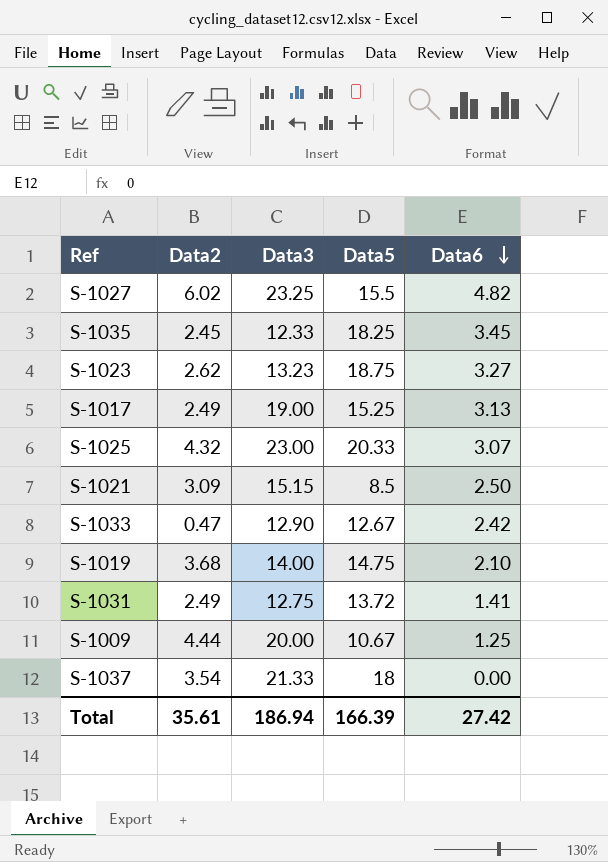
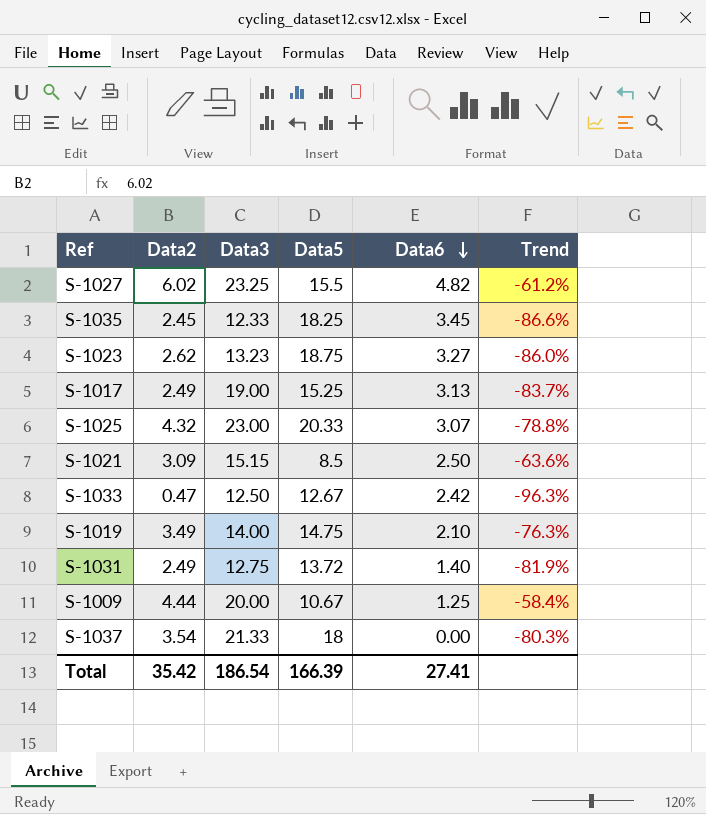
column Trend | formula: none -> ([Data2] - [Data5]) / [Data5]
S-1033 | Data3: 12.90 -> 12.50
S-1019 | Data2: 3.68 -> 3.49
S-1031 | Data6: 1.41 -> 1.40
Total | Data2: 35.61 -> 35.42
Total | Data3: 186.94 -> 186.54
Total | Data6: 27.42 -> 27.41

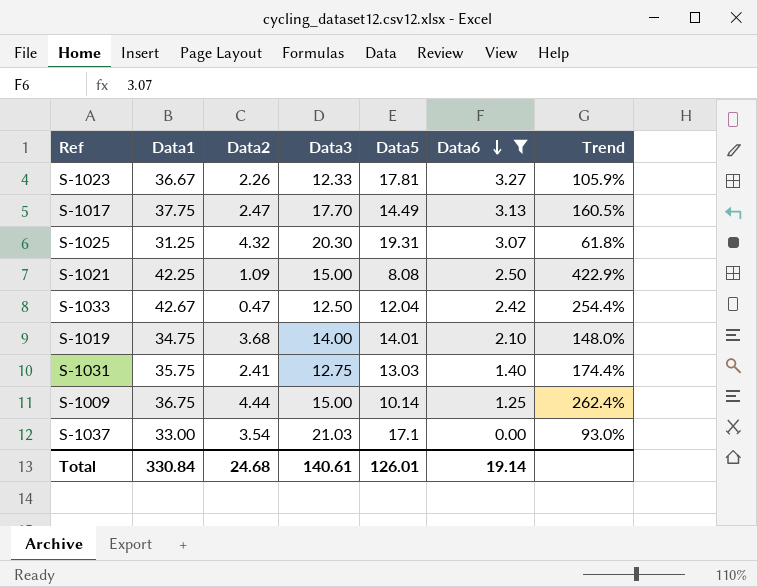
filter: none -> Data6 <= 3.27
column Data1 | position: none -> 2
column Trend | formula: ([Data2] - [Data5]) / [Data5] -> ([Data1] - [Data5]) / [Data5]
S-1023 | Data2: 2.62 -> 2.26
S-1023 | Data3: 13.23 -> 12.33
S-1023 | Data5: 18.75 -> 17.81
S-1017 | Data2: 2.49 -> 2.47
S-1017 | Data3: 19.00 -> 17.70
S-1017 | Data5: 15.25 -> 14.49
S-1025 | Data3: 23.00 -> 20.30
S-1025 | Data5: 20.33 -> 19.31
S-1021 | Data2: 3.09 -> 1.09
S-1021 | Data3: 15.15 -> 15.00
S-1021 | Data5: 8.5 -> 8.08
S-1033 | Data5: 12.67 -> 12.04
S-1019 | Data2: 3.49 -> 3.68
S-1019 | Data5: 14.75 -> 14.01
S-1031 | Data2: 2.49 -> 2.41
S-1031 | Data5: 13.72 -> 13.03
S-1009 | Data3: 20.00 -> 15.00
S-1009 | Data5: 10.67 -> 10.14
S-1037 | Data3: 21.33 -> 21.03
S-1037 | Data5: 18 -> 17.1
Total | Data2: 35.42 -> 24.68
Total | Data3: 186.54 -> 140.61
Total | Data5: 166.39 -> 126.01
Total | Data6: 27.41 -> 19.14

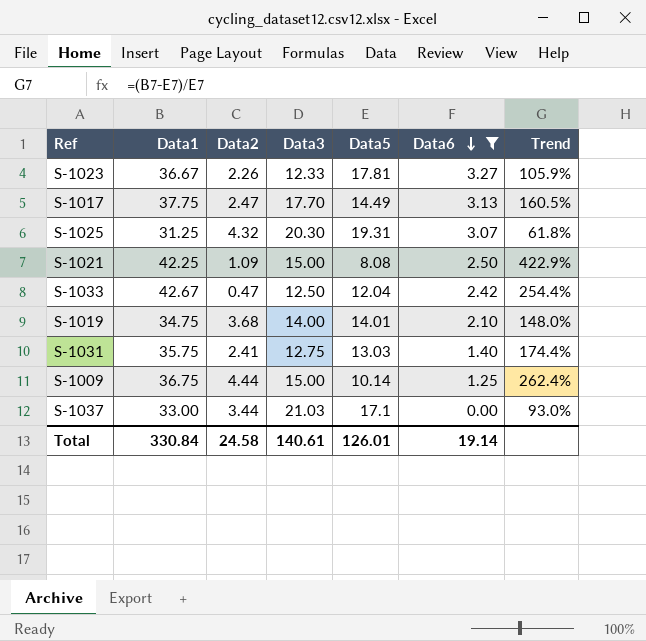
S-1037 | Data2: 3.54 -> 3.44
Total | Data2: 24.68 -> 24.58

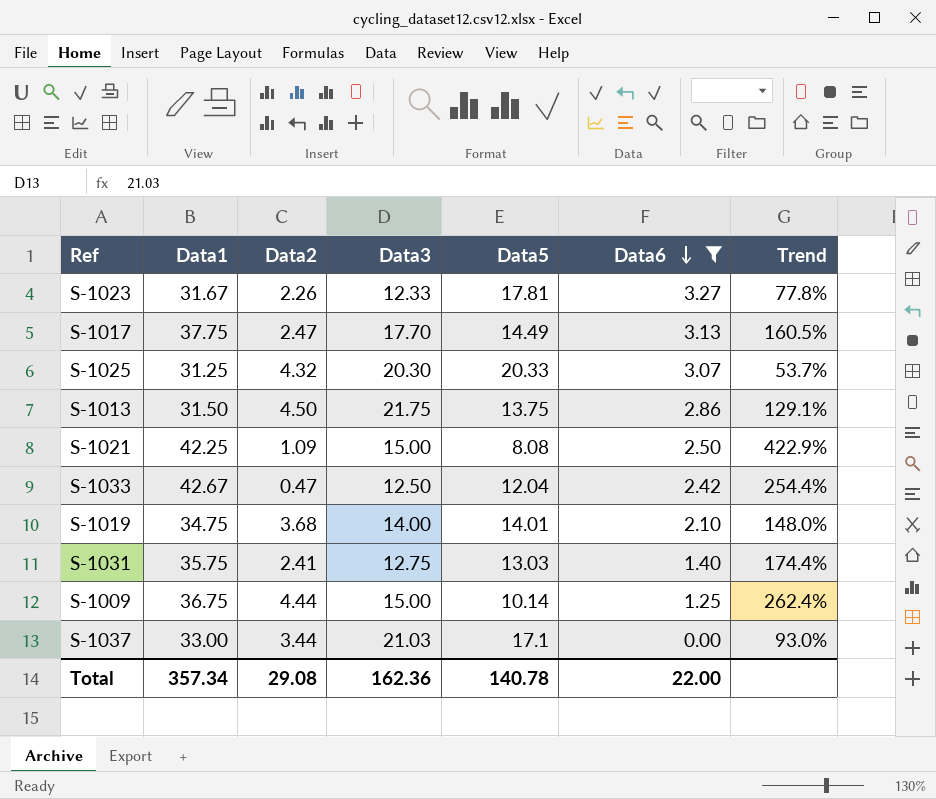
S-1023 | Data1: 36.67 -> 31.67
S-1023 | Trend: 105.9% -> 77.8%
S-1025 | Data5: 19.31 -> 20.33
S-1025 | Trend: 61.8% -> 53.7%
row S-1013: none -> 31.50 | 4.50 | 21.75 | 13.75 | 2.86 | 129.1%
Total | Data1: 330.84 -> 357.34
Total | Data2: 24.58 -> 29.08
Total | Data3: 140.61 -> 162.36
Total | Data5: 126.01 -> 140.78
Total | Data6: 19.14 -> 22.00

